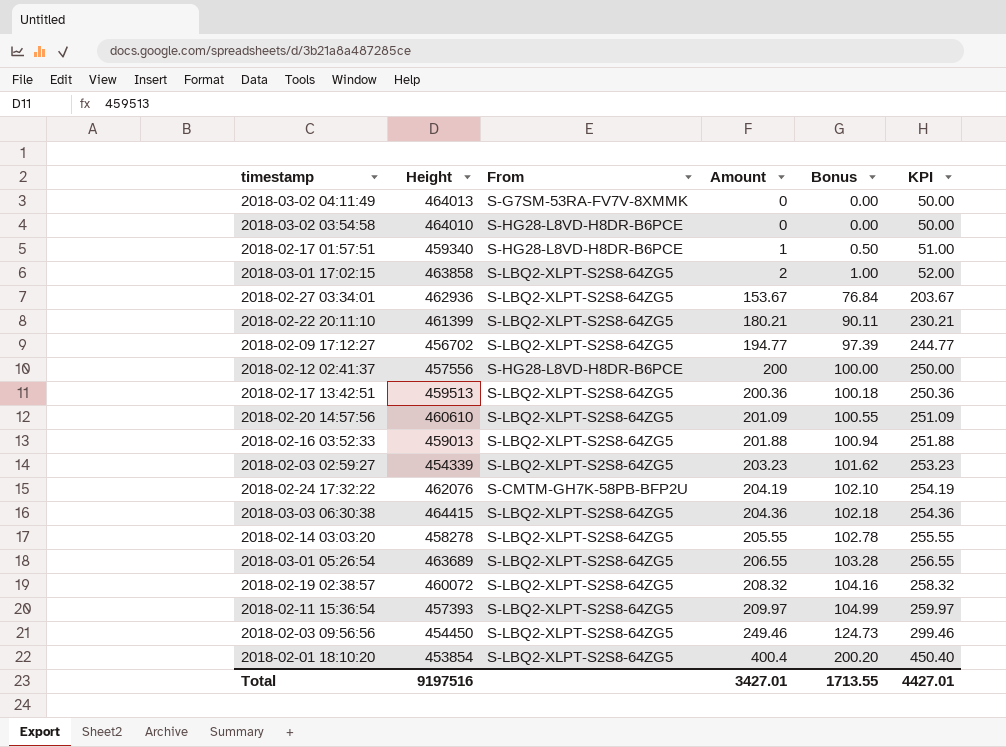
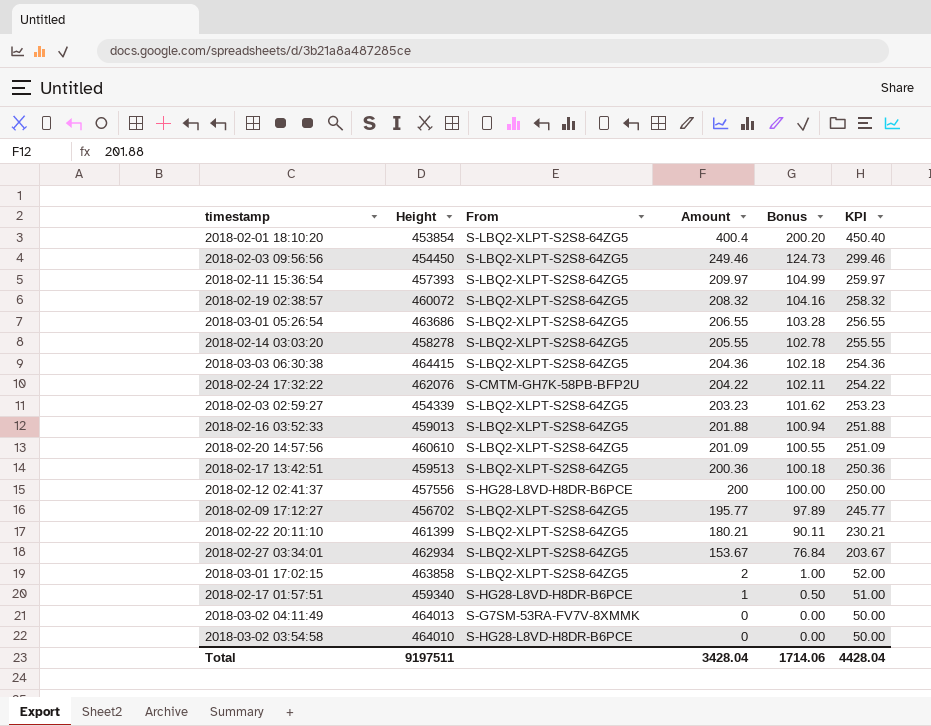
row order: Amount ascending -> Amount descending
2018-03-01 05:26:54 | Height: 463689 -> 463686
2018-02-24 17:32:22 | Amount: 204.19 -> 204.22
2018-02-24 17:32:22 | Bonus: 102.10 -> 102.11
2018-02-24 17:32:22 | KPI: 254.19 -> 254.22
2018-02-09 17:12:27 | Amount: 194.77 -> 195.77
2018-02-09 17:12:27 | Bonus: 97.39 -> 97.89
2018-02-09 17:12:27 | KPI: 244.77 -> 245.77
2018-02-27 03:34:01 | Height: 462936 -> 462934
Total | Height: 9197516 -> 9197511
Total | Amount: 3427.01 -> 3428.04
Total | Bonus: 1713.55 -> 1714.06
Total | KPI: 4427.01 -> 4428.04

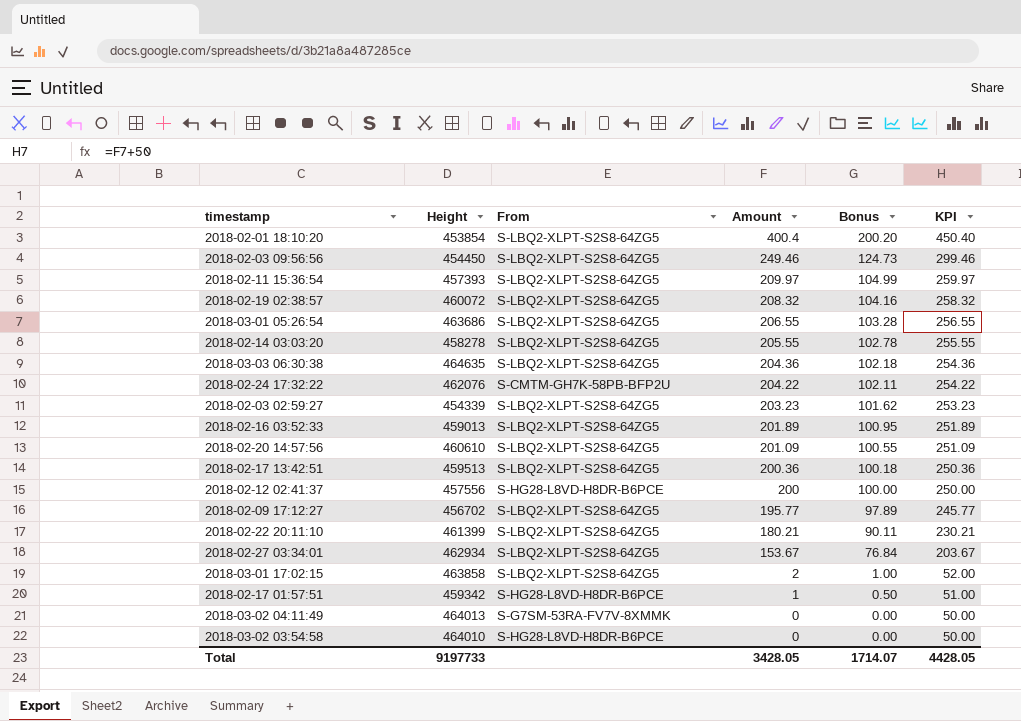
2018-03-03 06:30:38 | Height: 464415 -> 464635
2018-02-16 03:52:33 | Amount: 201.88 -> 201.89
2018-02-16 03:52:33 | Bonus: 100.94 -> 100.95
2018-02-16 03:52:33 | KPI: 251.88 -> 251.89
2018-02-17 01:57:51 | Height: 459340 -> 459342
Total | Height: 9197511 -> 9197733
Total | Amount: 3428.04 -> 3428.05
Total | Bonus: 1714.06 -> 1714.07
Total | KPI: 4428.04 -> 4428.05

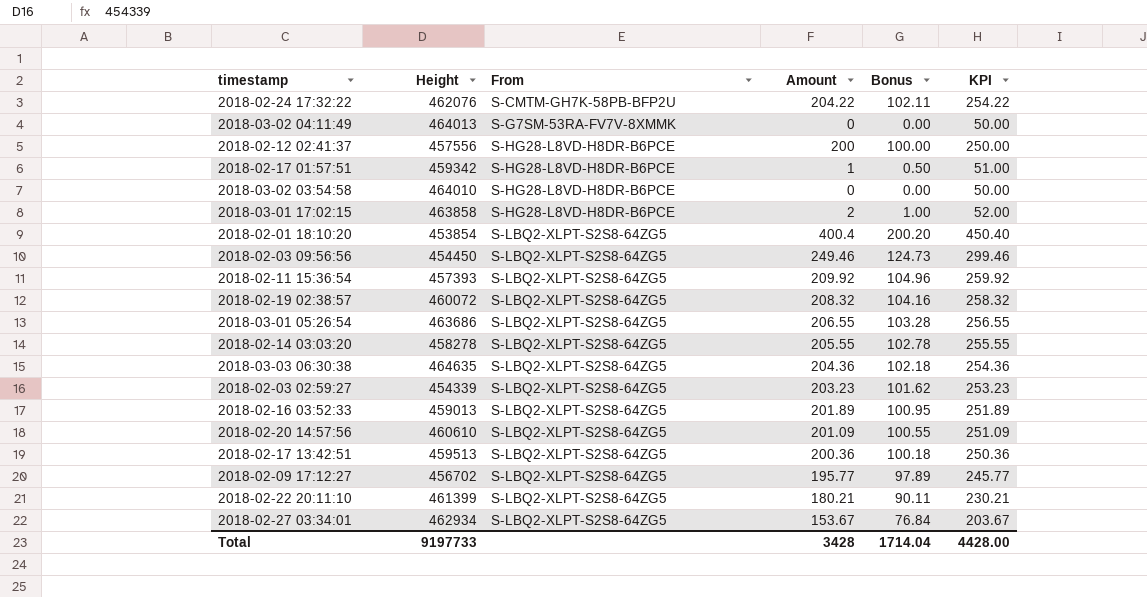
row order: Amount descending -> From ascending
2018-03-01 17:02:15 | From: S-LBQ2-XLPT-S2S8-64ZG5 -> S-HG28-L8VD-H8DR-B6PCE
2018-02-11 15:36:54 | Amount: 209.97 -> 209.92
2018-02-11 15:36:54 | Bonus: 104.99 -> 104.96
2018-02-11 15:36:54 | KPI: 259.97 -> 259.92
Total | Amount: 3428.05 -> 3428
Total | Bonus: 1714.07 -> 1714.04
Total | KPI: 4428.05 -> 4428.00

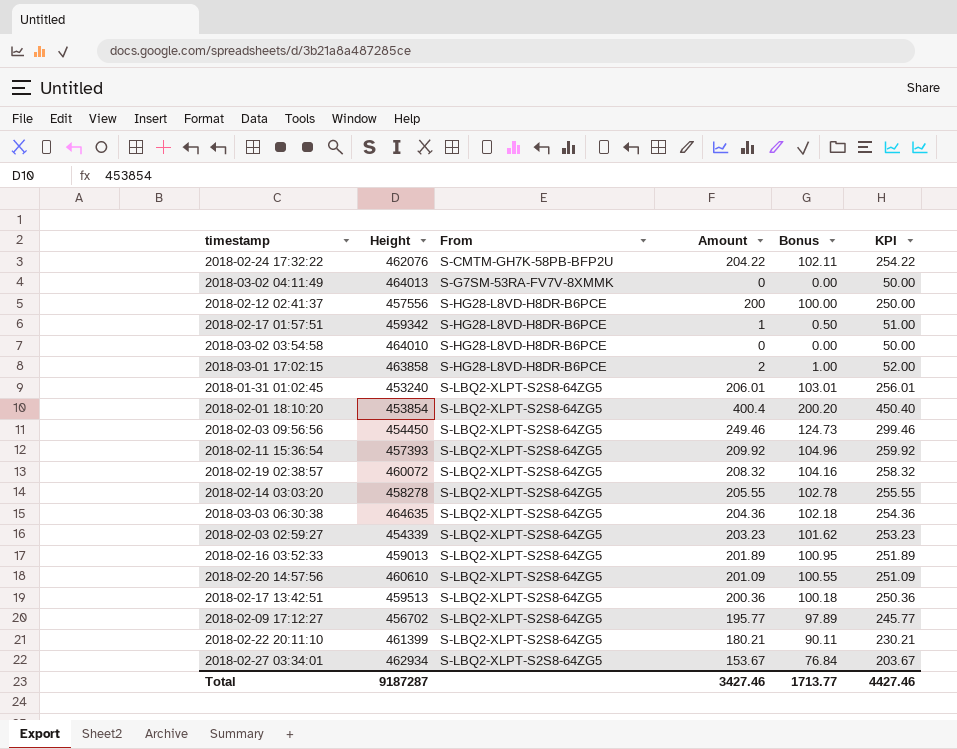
row 2018-03-01 05:26:54: 463686 | S-LBQ2-XLPT-S2S8-64ZG5 | 206.55 | 103.28 | 256.55 -> none
row 2018-01-31 01:02:45: none -> 453240 | S-LBQ2-XLPT-S2S8-64ZG5 | 206.01 | 103.01 | 256.01
Total | Height: 9197733 -> 9187287
Total | Amount: 3428 -> 3427.46
Total | Bonus: 1714.04 -> 1713.77
Total | KPI: 4428.00 -> 4427.46

